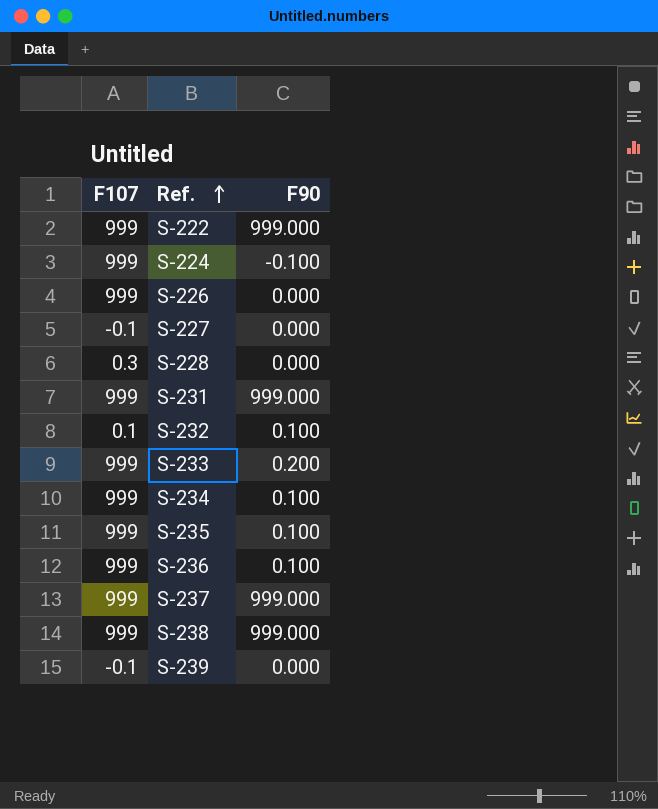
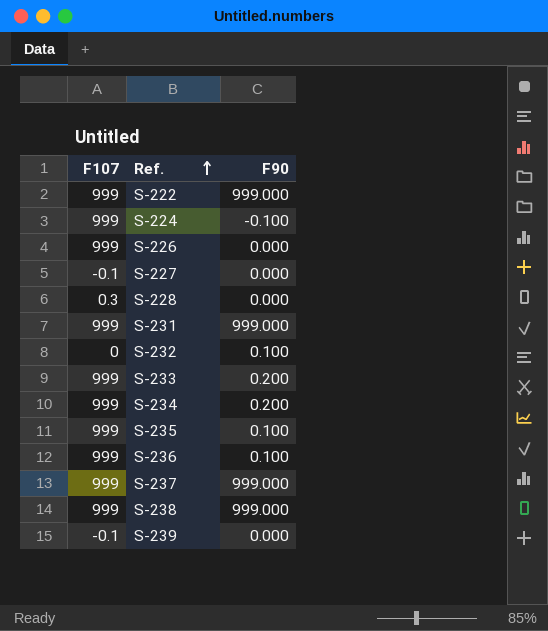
S-232 | F107: 0.1 -> 0
S-234 | F90: 0.100 -> 0.200

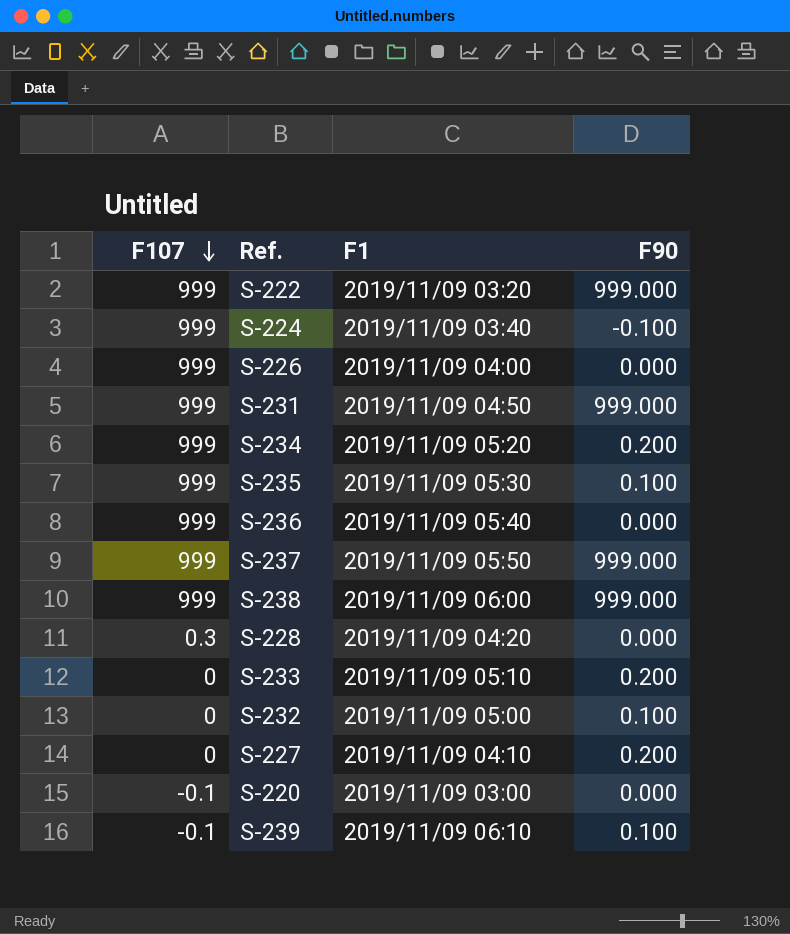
row order: Ref. ascending -> F107 descending
column F1 | position: none -> 3
S-236 | F90: 0.100 -> 0.000
S-233 | F107: 999 -> 0
S-227 | F107: -0.1 -> 0
S-227 | F90: 0.000 -> 0.200
row S-220: none -> -0.1 | 2019/11/09 03:00 | 0.000
S-239 | F90: 0.000 -> 0.100

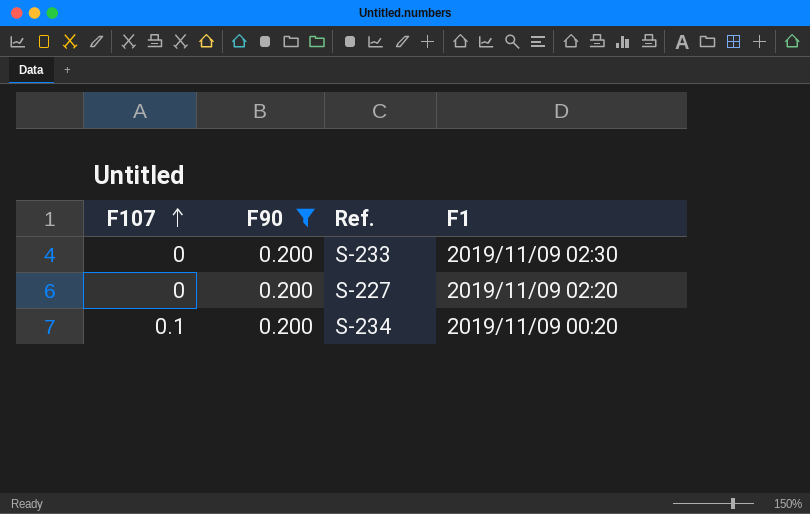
filter: none -> F90 = 0.200
row order: F107 descending -> F107 ascending
column F90 | position: 4 -> 2
S-233 | F1: 2019/11/09 05:10 -> 2019/11/09 02:30
S-227 | F1: 2019/11/09 04:10 -> 2019/11/09 02:20
S-234 | F107: 999 -> 0.1
S-234 | F1: 2019/11/09 05:20 -> 2019/11/09 00:20

